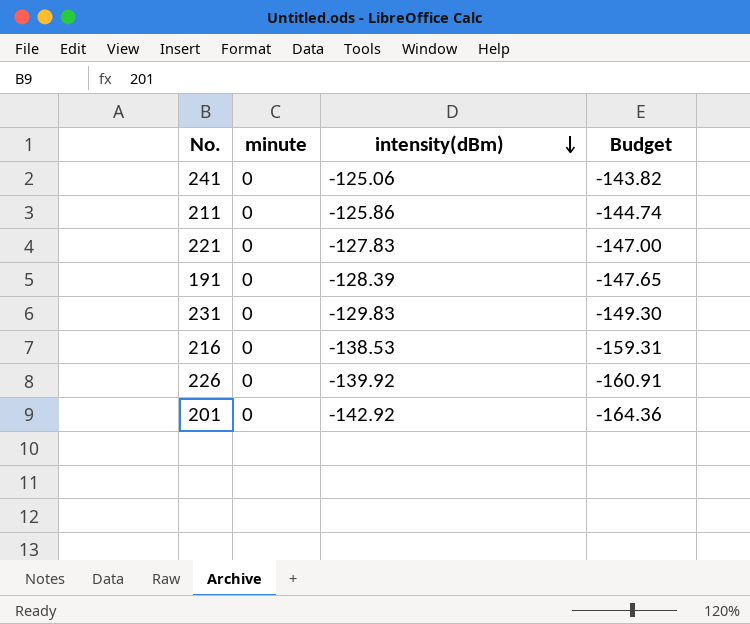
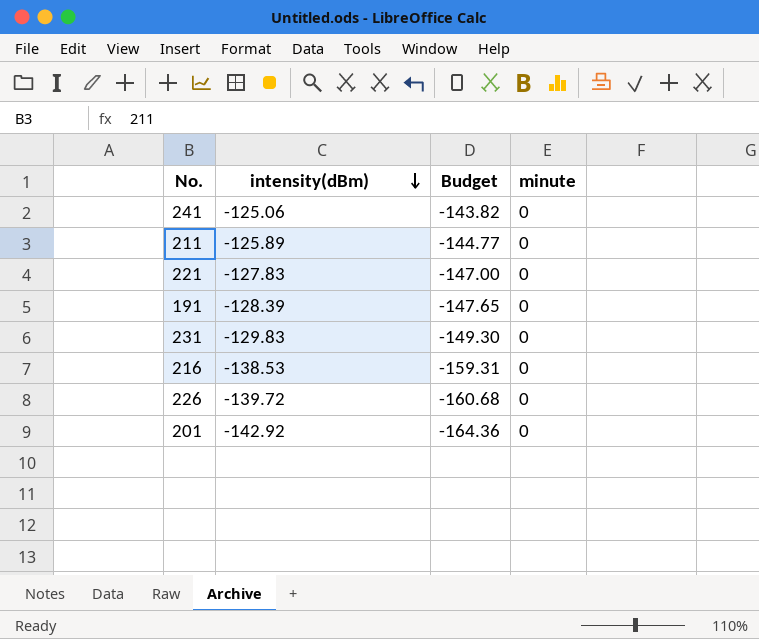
column minute | position: 2 -> 4
211 | intensity(dBm): -125.86 -> -125.89
211 | Budget: -144.74 -> -144.77
226 | intensity(dBm): -139.92 -> -139.72
226 | Budget: -160.91 -> -160.68

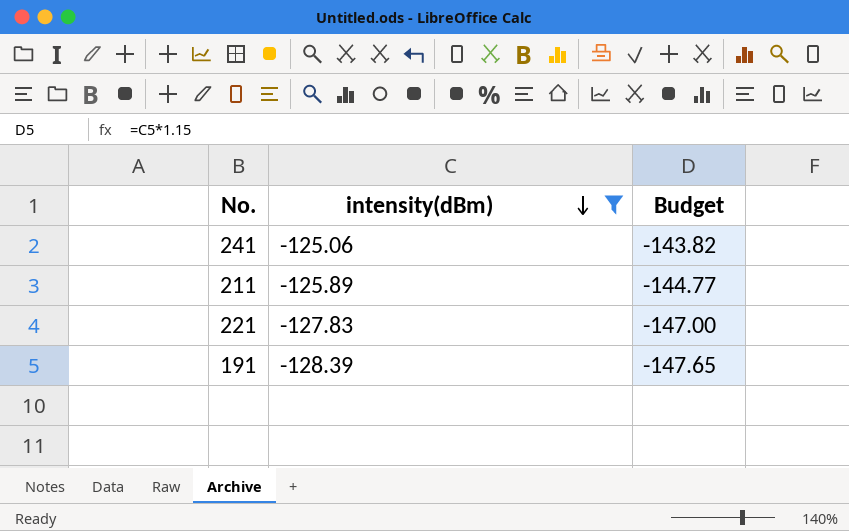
filter: none -> intensity(dBm) >= -128.39
column minute | position: 4 -> none

